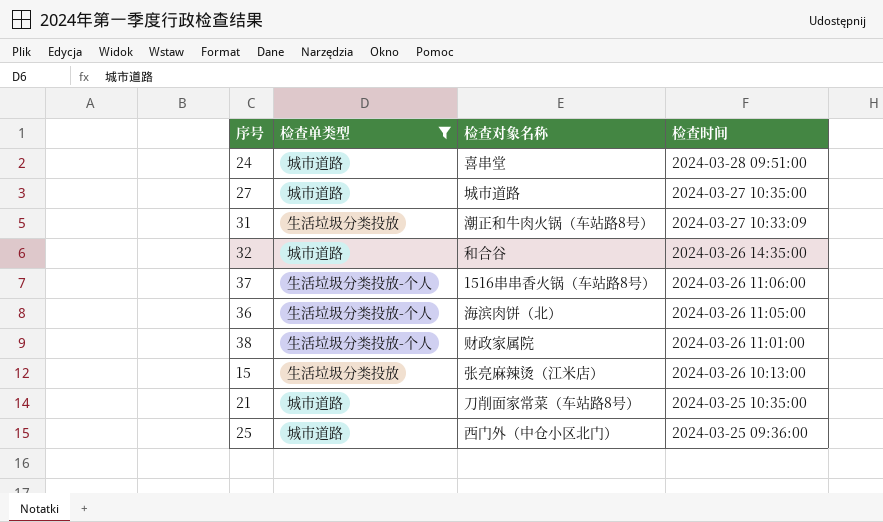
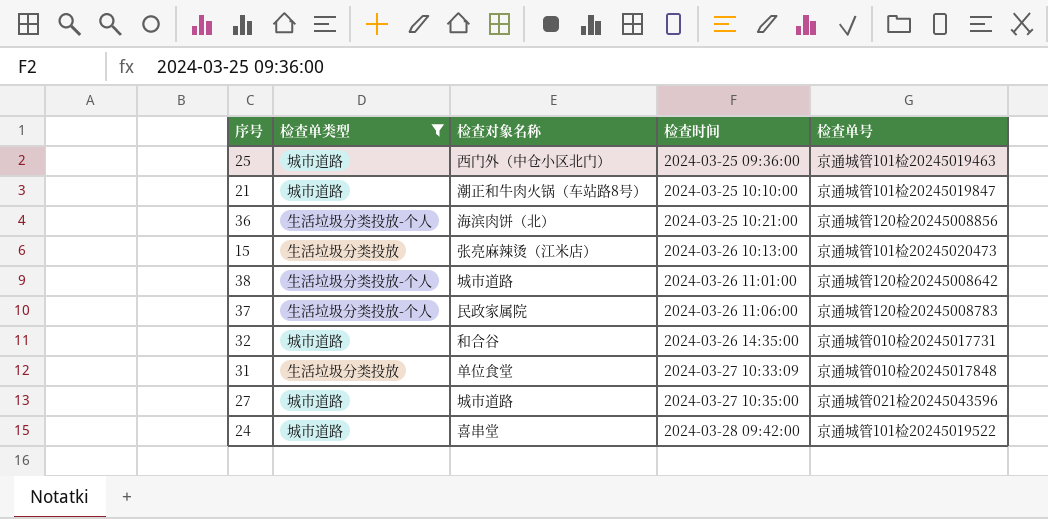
row order: 检查时间 descending -> 检查时间 ascending
column 检查单号 | position: none -> 5
21 | 检查对象名称: 刀削面家常菜（车站路8号） -> 潮正和牛肉火锅（车站路8号）
21 | 检查时间: 2024-03-25 10:35:00 -> 2024-03-25 10:10:00
36 | 检查时间: 2024-03-26 11:05:00 -> 2024-03-25 10:21:00
38 | 检查对象名称: 财政家属院 -> 城市道路
37 | 检查对象名称: 1516串串香火锅（车站路8号） -> 民政家属院
31 | 检查对象名称: 潮正和牛肉火锅（车站路8号） -> 单位食堂
24 | 检查时间: 2024-03-28 09:51:00 -> 2024-03-28 09:42:00

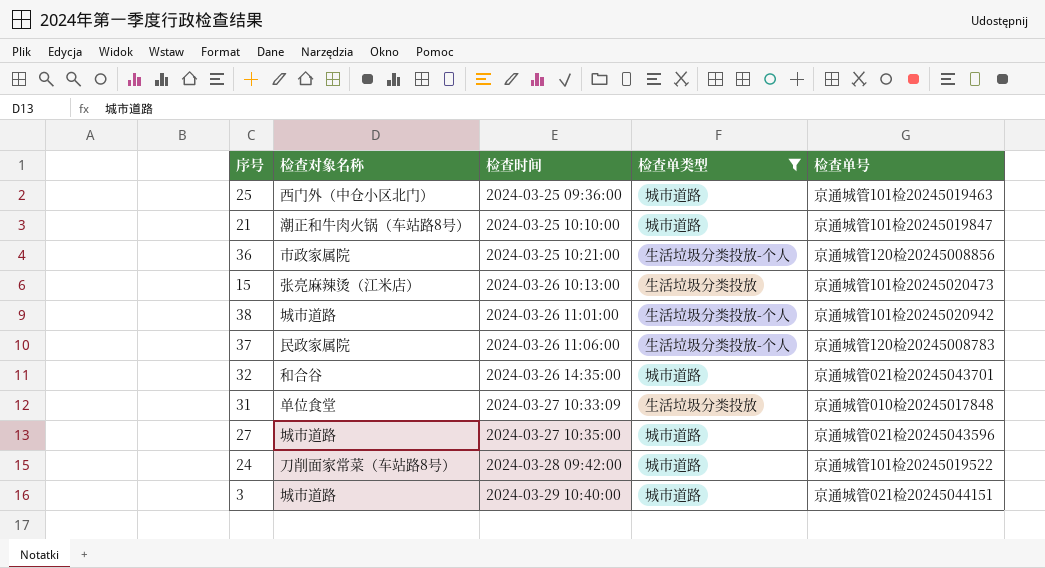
column 检查单类型 | position: 2 -> 4
36 | 检查对象名称: 海滨肉饼（北） -> 市政家属院
38 | 检查单号: 京通城管120检20245008642 -> 京通城管101检20245020942
32 | 检查单号: 京通城管010检20245017731 -> 京通城管021检20245043701
24 | 检查对象名称: 喜串堂 -> 刀削面家常菜（车站路8号）
row 3: none -> 城市道路 | 2024-03-29 10:40:00 | 城市道路 | 京通城管021检20245044151

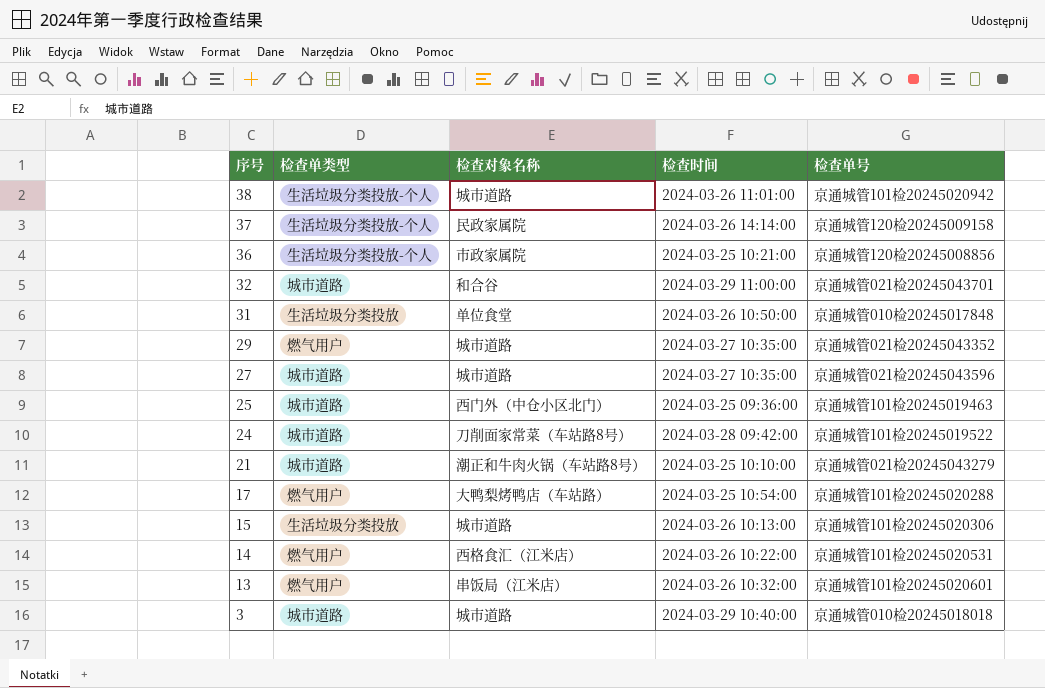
filter: 检查单类型 != 燃气用户 -> none
row order: 检查时间 ascending -> 序号 descending
column 检查单类型 | position: 4 -> 2
37 | 检查时间: 2024-03-26 11:06:00 -> 2024-03-26 14:14:00
37 | 检查单号: 京通城管120检20245008783 -> 京通城管120检20245009158
32 | 检查时间: 2024-03-26 14:35:00 -> 2024-03-29 11:00:00
31 | 检查时间: 2024-03-27 10:33:09 -> 2024-03-26 10:50:00
21 | 检查单号: 京通城管101检20245019847 -> 京通城管021检20245043279
15 | 检查对象名称: 张亮麻辣烫（江米店） -> 城市道路
15 | 检查单号: 京通城管101检20245020473 -> 京通城管101检20245020306
3 | 检查单号: 京通城管021检20245044151 -> 京通城管010检20245018018

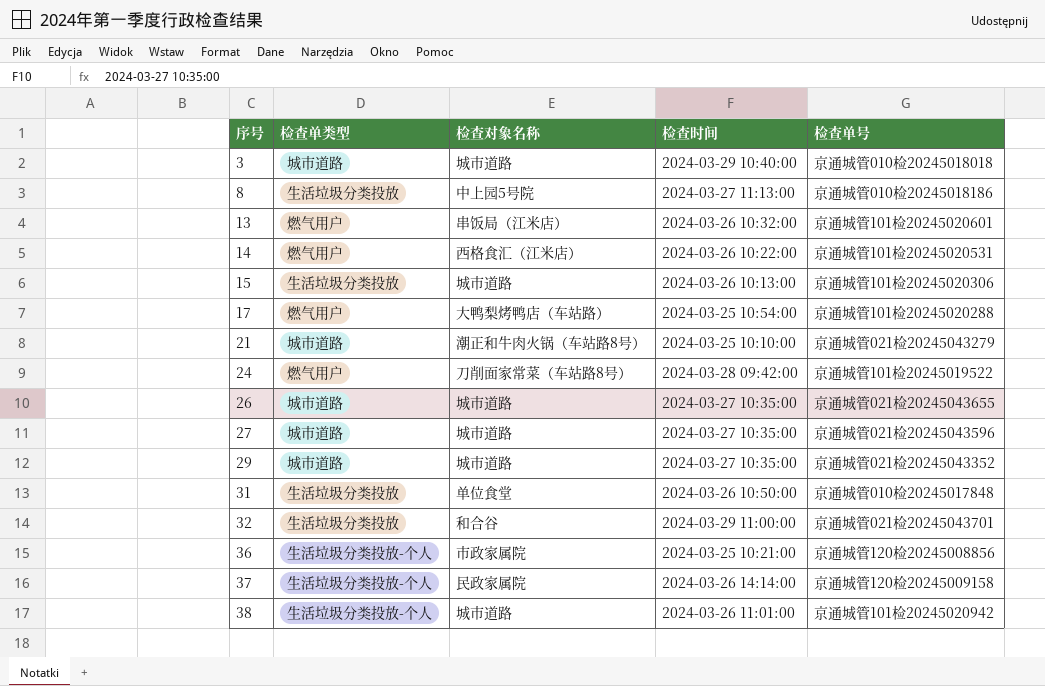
row order: 序号 descending -> 序号 ascending
row 25: 城市道路 | 西门外（中仓小区北门） | 2024-03-25 09:36:00 | 京通城管101检20245019463 -> none
row 8: none -> 生活垃圾分类投放 | 中上园5号院 | 2024-03-27 11:13:00 | 京通城管010检20245018186
24 | 检查单类型: 城市道路 -> 燃气用户
row 26: none -> 城市道路 | 城市道路 | 2024-03-27 10:35:00 | 京通城管021检20245043655
29 | 检查单类型: 燃气用户 -> 城市道路
32 | 检查单类型: 城市道路 -> 生活垃圾分类投放

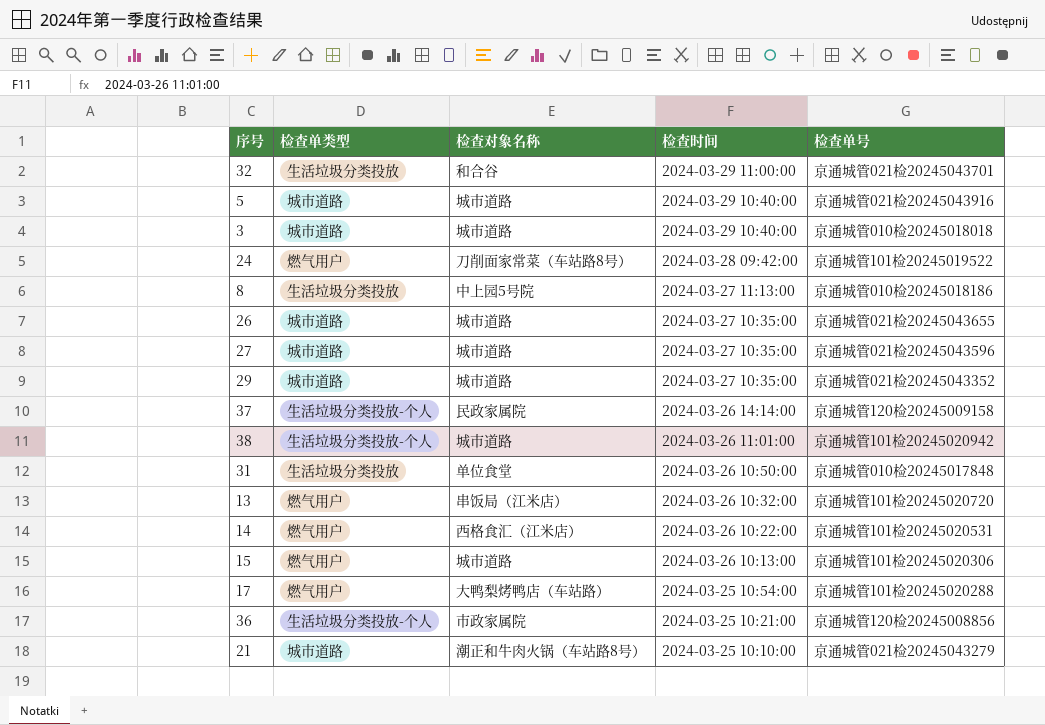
row order: 序号 ascending -> 检查时间 descending
row 5: none -> 城市道路 | 城市道路 | 2024-03-29 10:40:00 | 京通城管021检20245043916
13 | 检查单号: 京通城管101检20245020601 -> 京通城管101检20245020720
15 | 检查单类型: 生活垃圾分类投放 -> 燃气用户

